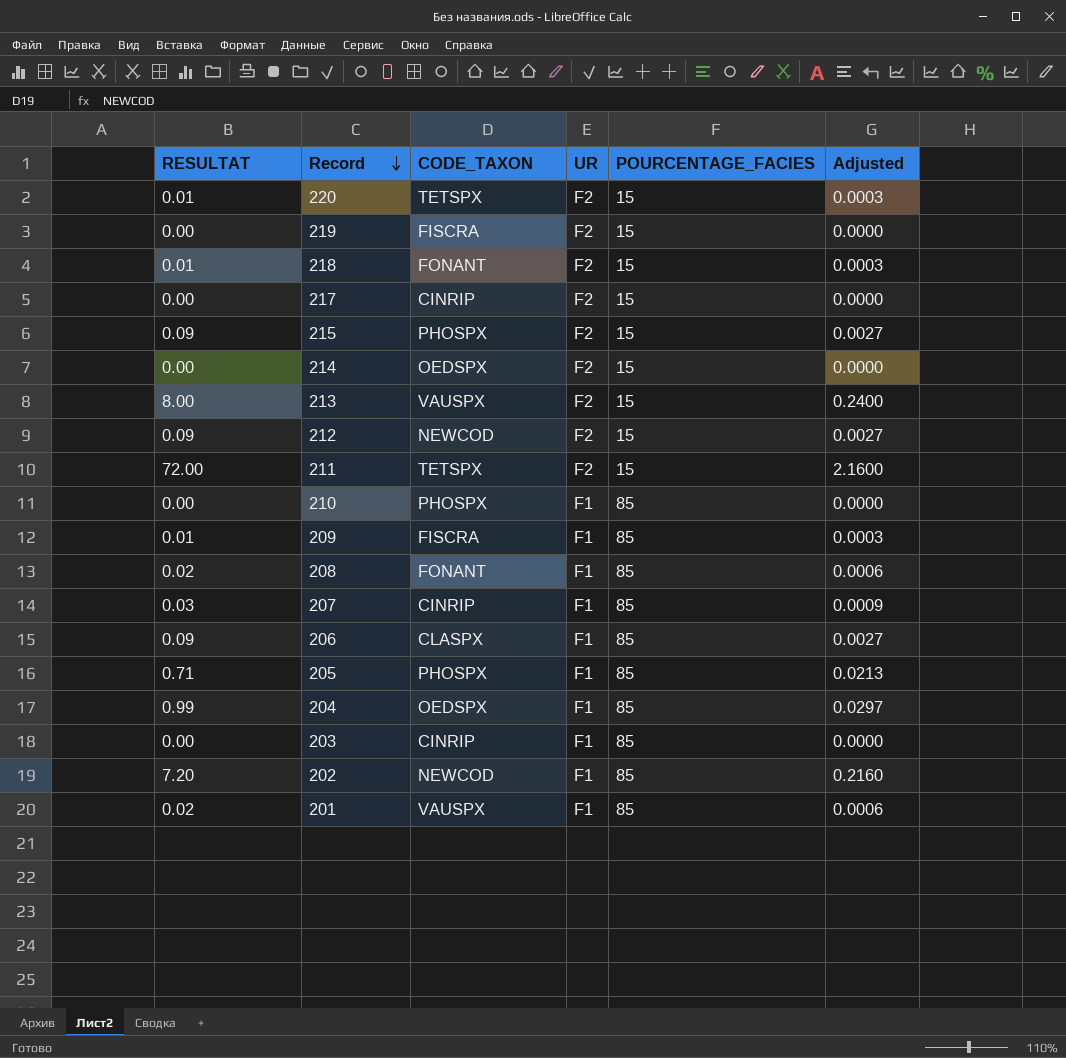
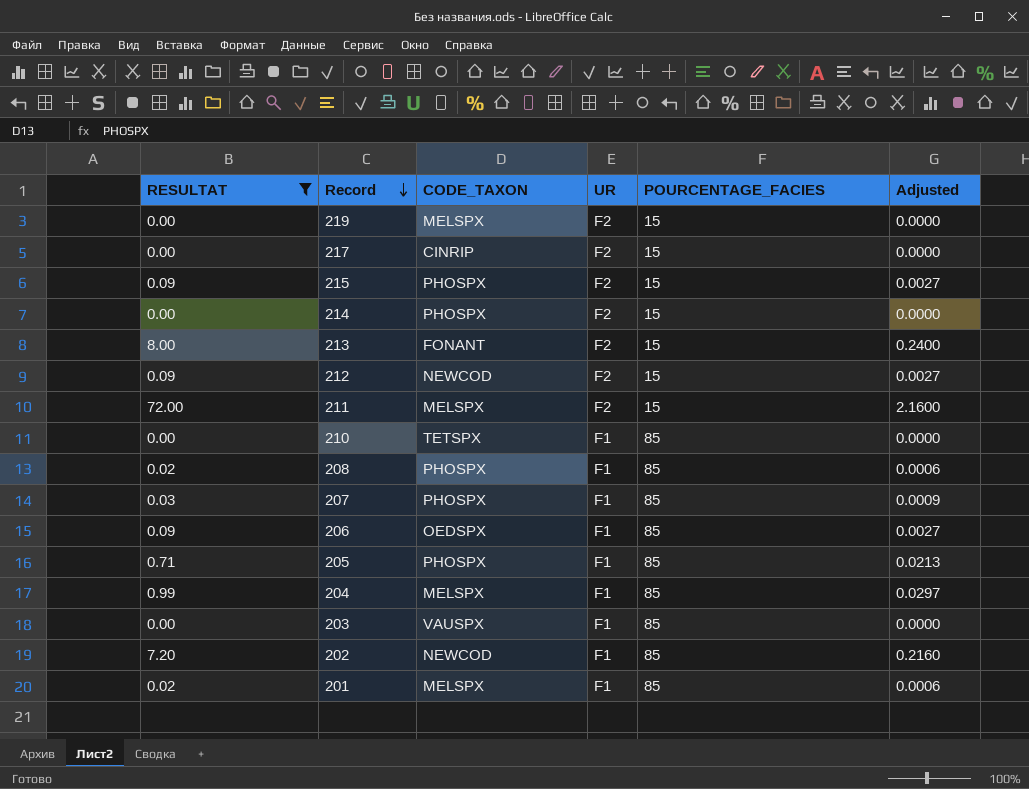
filter: none -> RESULTAT != 0.01
219 | CODE_TAXON: FISCRA -> MELSPX
214 | CODE_TAXON: OEDSPX -> PHOSPX
213 | CODE_TAXON: VAUSPX -> FONANT
211 | CODE_TAXON: TETSPX -> MELSPX
210 | CODE_TAXON: PHOSPX -> TETSPX
208 | CODE_TAXON: FONANT -> PHOSPX
207 | CODE_TAXON: CINRIP -> PHOSPX
206 | CODE_TAXON: CLASPX -> OEDSPX
204 | CODE_TAXON: OEDSPX -> MELSPX
203 | CODE_TAXON: CINRIP -> VAUSPX
201 | CODE_TAXON: VAUSPX -> MELSPX

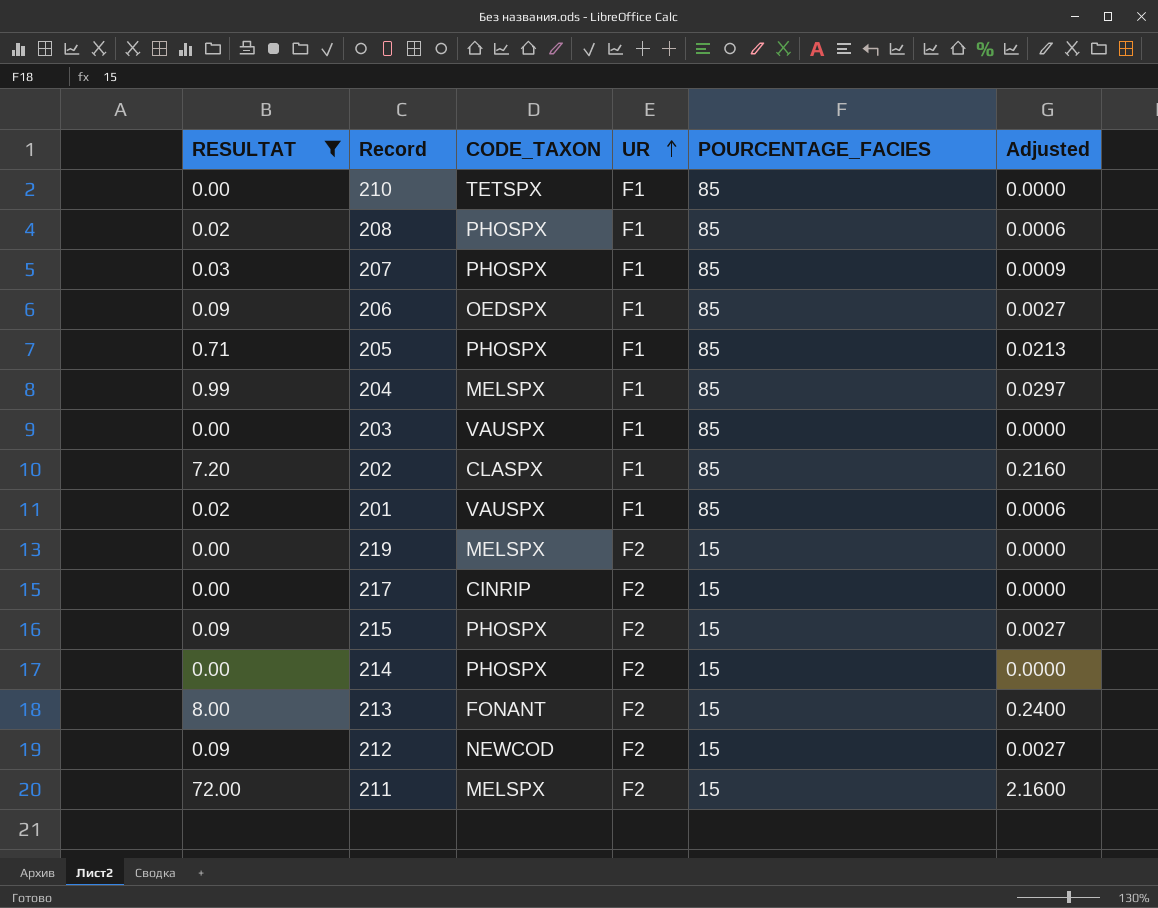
row order: Record descending -> UR ascending
202 | CODE_TAXON: NEWCOD -> CLASPX
201 | CODE_TAXON: MELSPX -> VAUSPX

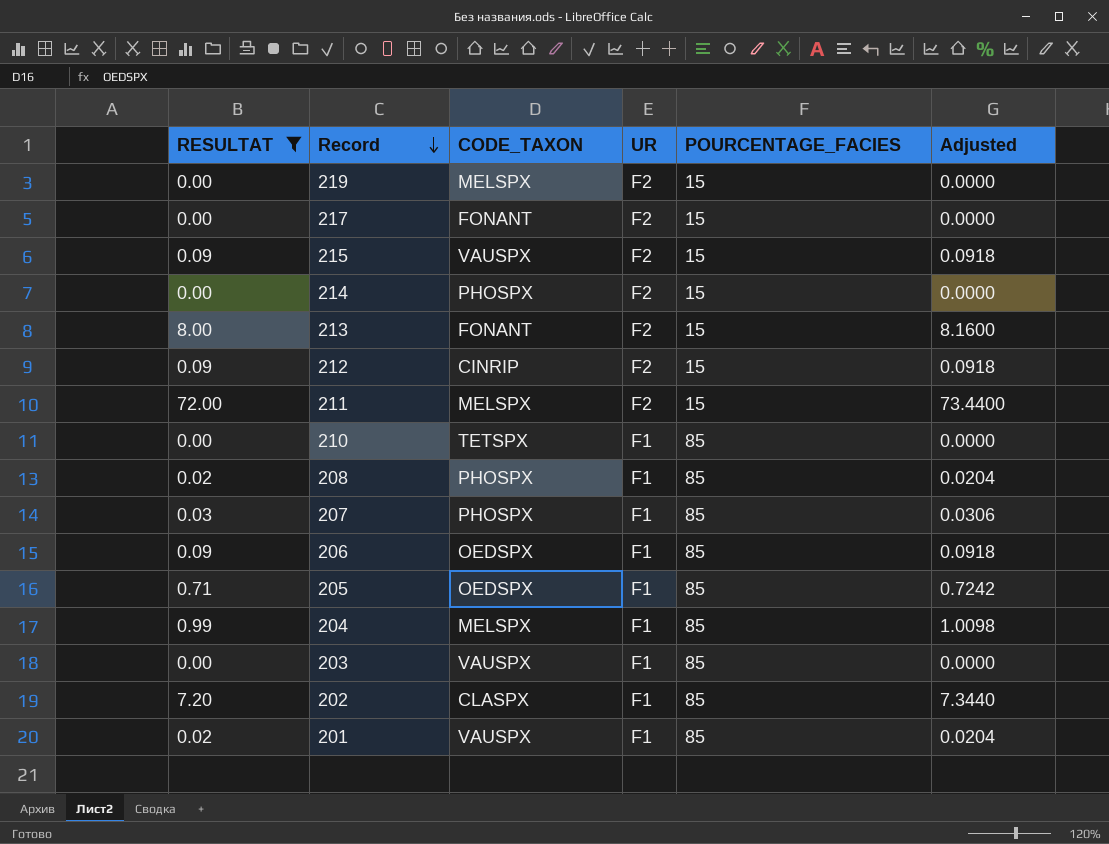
row order: UR ascending -> Record descending
column Adjusted | formula: [RESULTAT] * 0.03 -> [RESULTAT] * 1.02
217 | CODE_TAXON: CINRIP -> FONANT
215 | CODE_TAXON: PHOSPX -> VAUSPX
212 | CODE_TAXON: NEWCOD -> CINRIP
205 | CODE_TAXON: PHOSPX -> OEDSPX

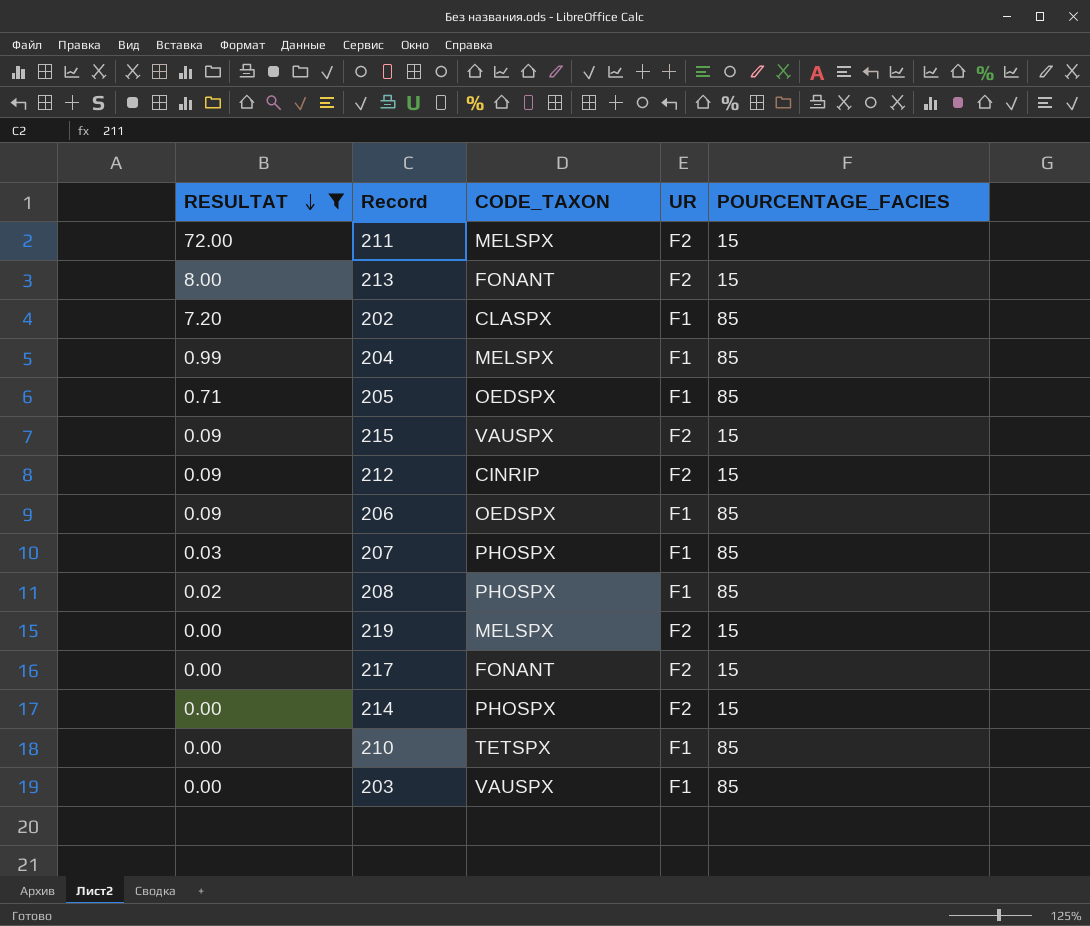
row order: Record descending -> RESULTAT descending
column Adjusted | formula: [RESULTAT] * 1.02 -> none
row 201: 0.02 | VAUSPX | F1 | 85 | 0.0204 -> none

